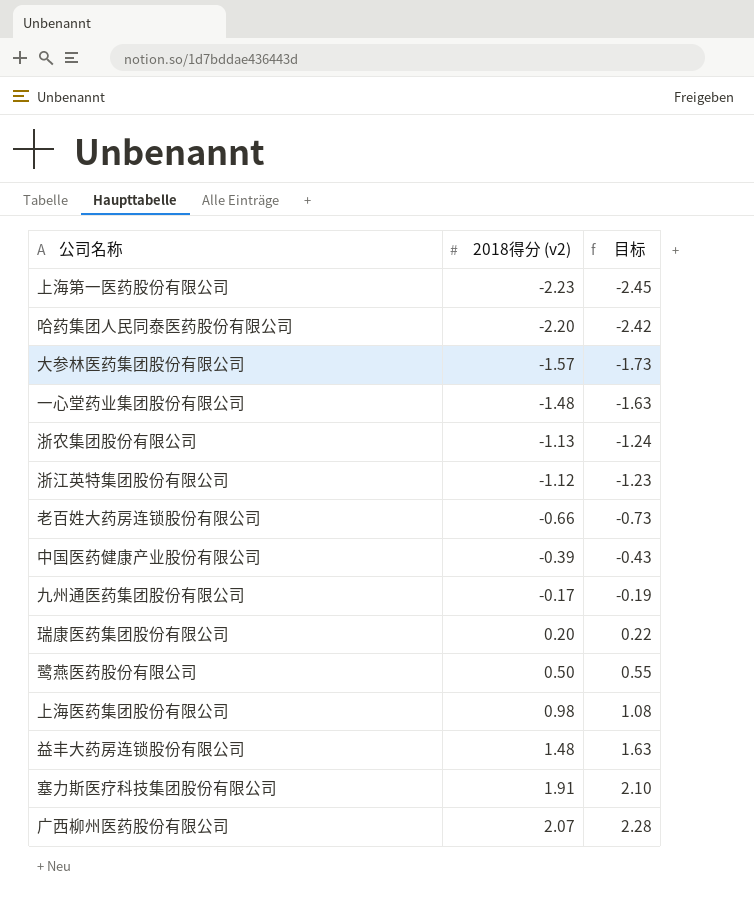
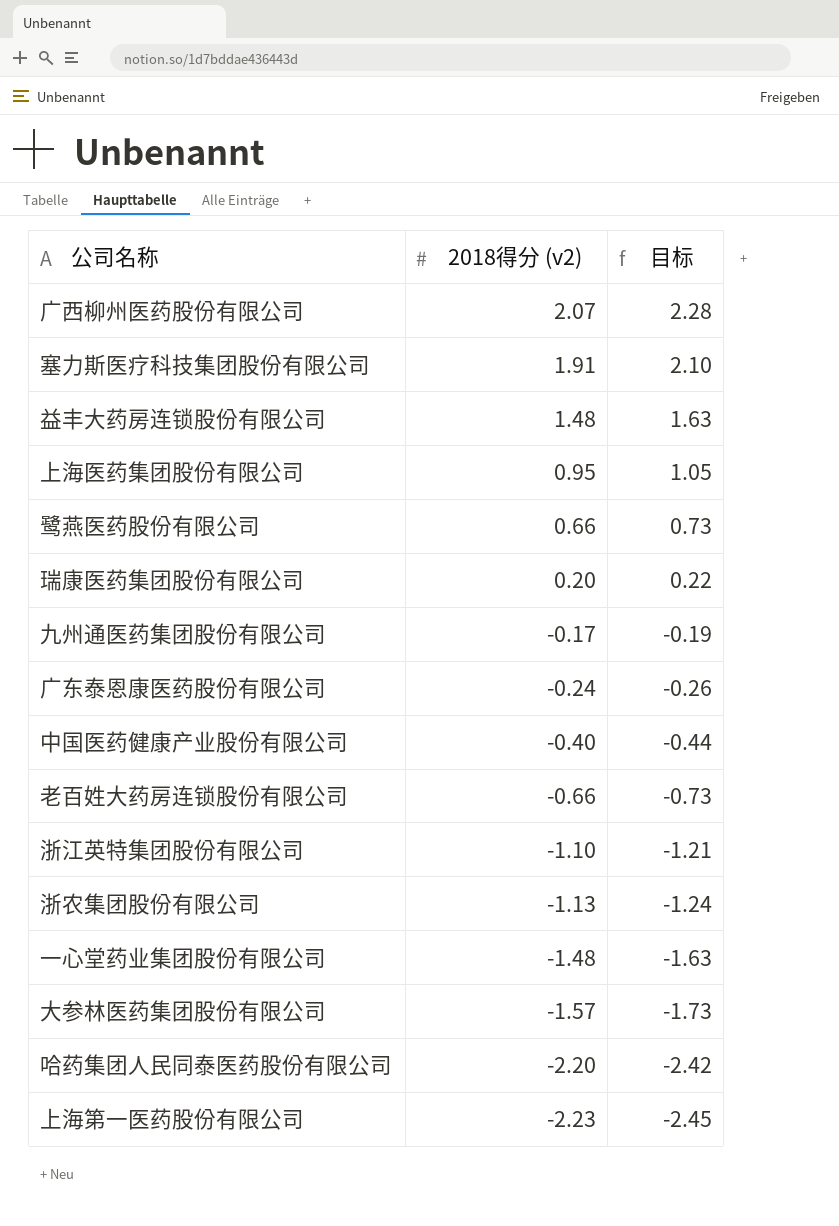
row order: 2018得分 (v2) ascending -> 2018得分 (v2) descending
上海医药集团股份有限公司 | 2018得分 (v2): 0.98 -> 0.95
上海医药集团股份有限公司 | 目标: 1.08 -> 1.05
鹭燕医药股份有限公司 | 2018得分 (v2): 0.50 -> 0.66
鹭燕医药股份有限公司 | 目标: 0.55 -> 0.73
row 广东泰恩康医药股份有限公司: none -> -0.24 | -0.26
中国医药健康产业股份有限公司 | 2018得分 (v2): -0.39 -> -0.40
中国医药健康产业股份有限公司 | 目标: -0.43 -> -0.44
浙江英特集团股份有限公司 | 2018得分 (v2): -1.12 -> -1.10
浙江英特集团股份有限公司 | 目标: -1.23 -> -1.21

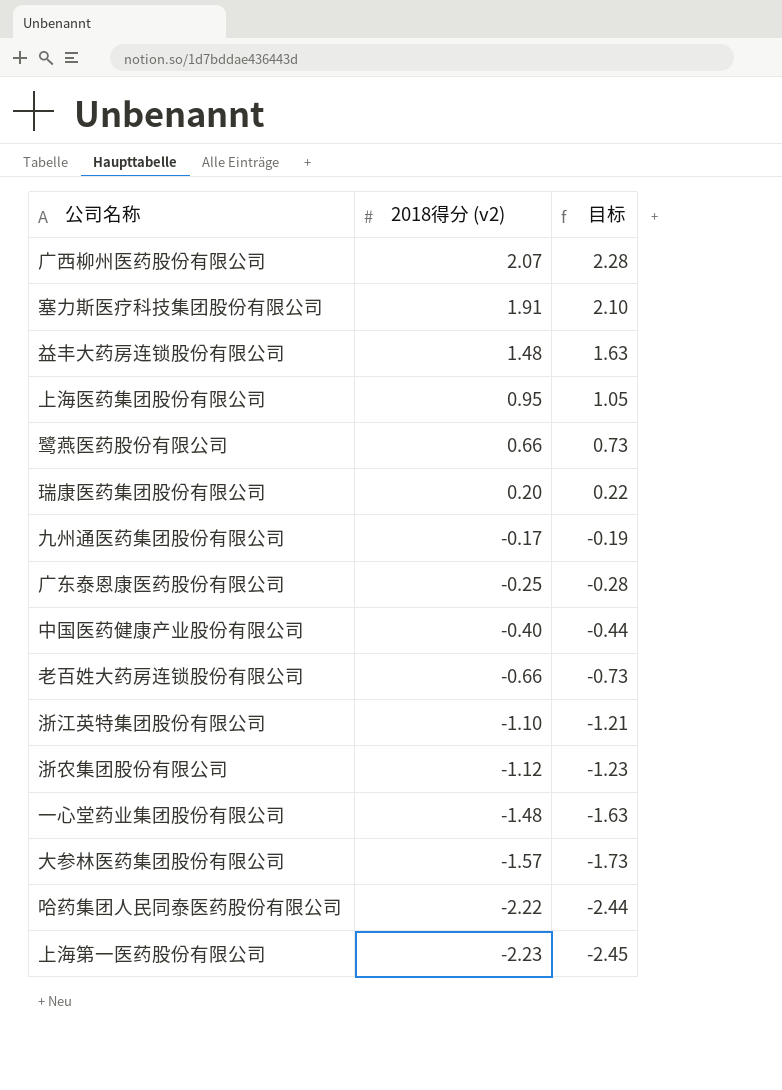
广东泰恩康医药股份有限公司 | 2018得分 (v2): -0.24 -> -0.25
广东泰恩康医药股份有限公司 | 目标: -0.26 -> -0.28
浙农集团股份有限公司 | 2018得分 (v2): -1.13 -> -1.12
浙农集团股份有限公司 | 目标: -1.24 -> -1.23
哈药集团人民同泰医药股份有限公司 | 2018得分 (v2): -2.20 -> -2.22
哈药集团人民同泰医药股份有限公司 | 目标: -2.42 -> -2.44

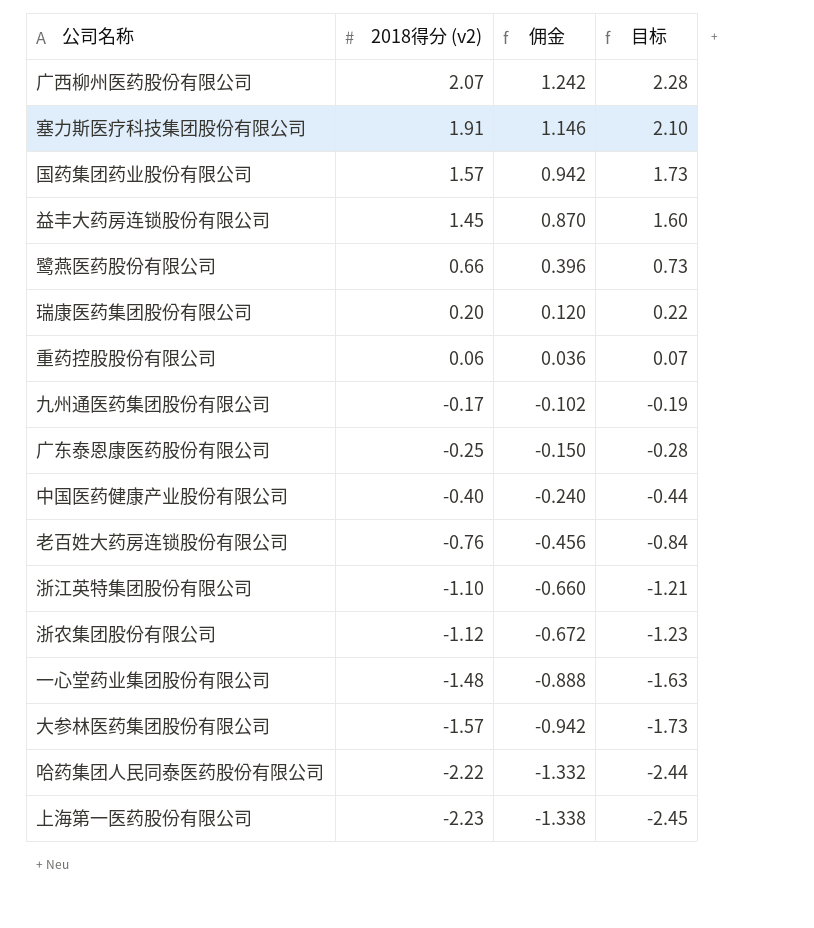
column 佣金 | formula: none -> [2018得分 (v2)] * 0.6
row 上海医药集团股份有限公司: 0.95 | 1.05 -> none
row 国药集团药业股份有限公司: none -> 1.57 | 0.942 | 1.73
益丰大药房连锁股份有限公司 | 2018得分 (v2): 1.48 -> 1.45
益丰大药房连锁股份有限公司 | 目标: 1.63 -> 1.60
row 重药控股股份有限公司: none -> 0.06 | 0.036 | 0.07
老百姓大药房连锁股份有限公司 | 2018得分 (v2): -0.66 -> -0.76
老百姓大药房连锁股份有限公司 | 目标: -0.73 -> -0.84

